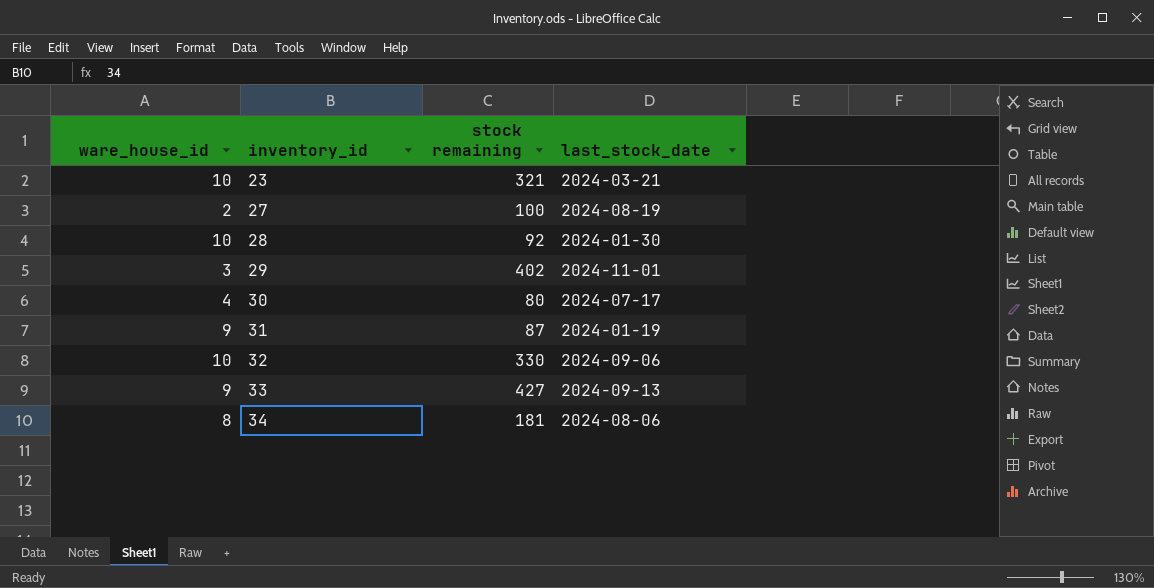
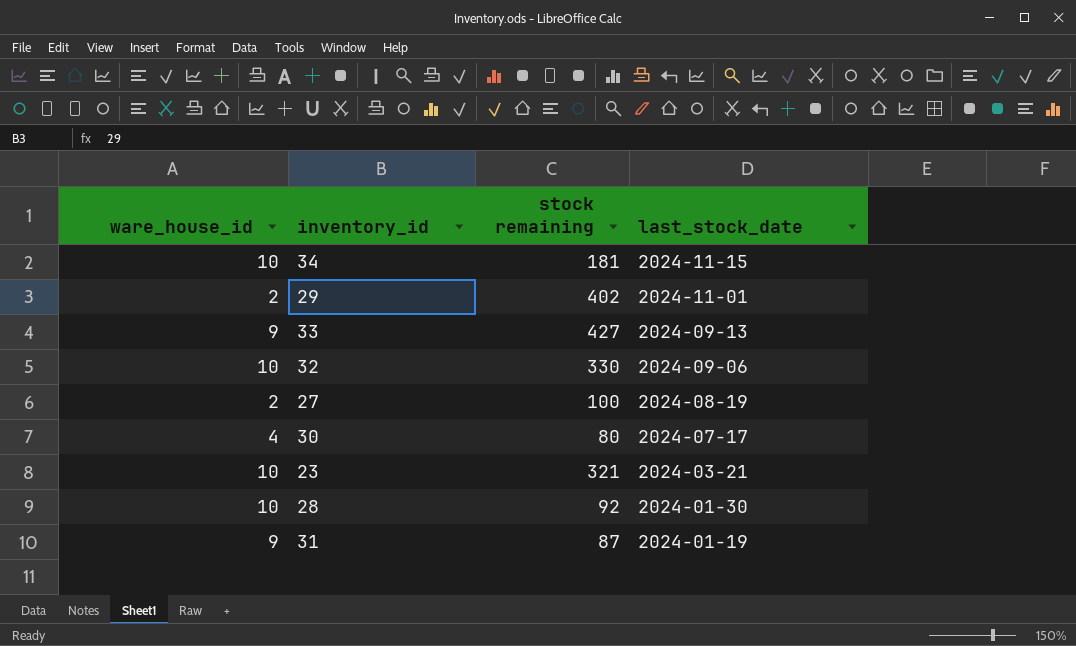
row order: inventory_id ascending -> last_stock_date descending
34 | ware_house_id: 8 -> 10
34 | last_stock_date: 2024-08-06 -> 2024-11-15
29 | ware_house_id: 3 -> 2

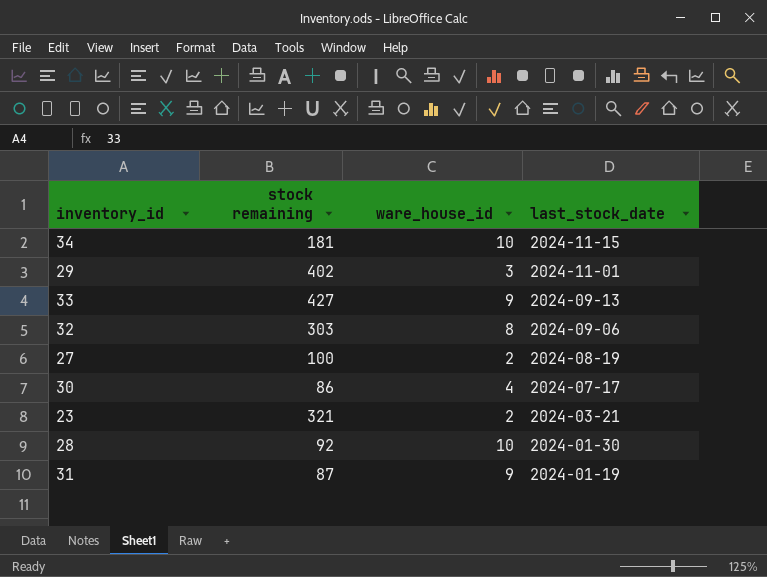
column ware_house_id | position: 1 -> 3
29 | ware_house_id: 2 -> 3
32 | stock remaining: 330 -> 303
32 | ware_house_id: 10 -> 8
30 | stock remaining: 80 -> 86
23 | ware_house_id: 10 -> 2

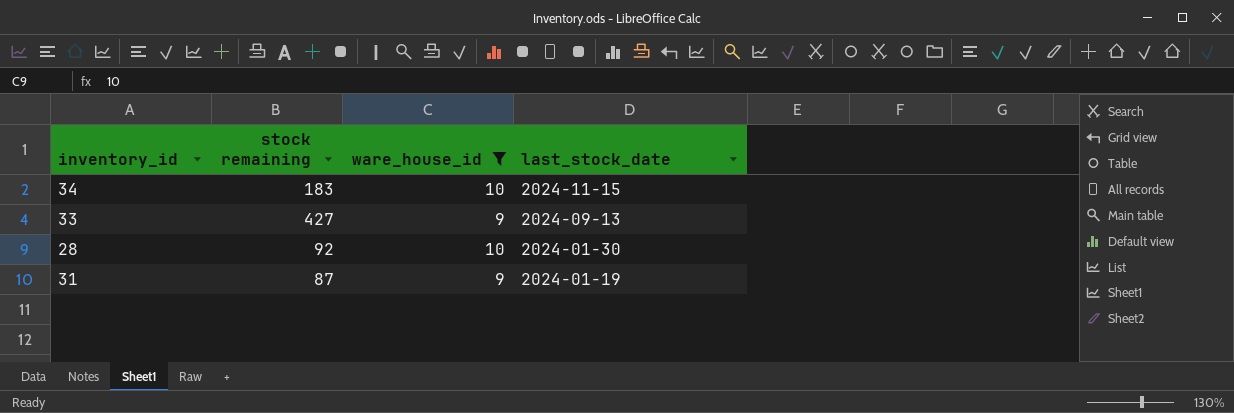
filter: none -> ware_house_id >= 9
34 | stock remaining: 181 -> 183

